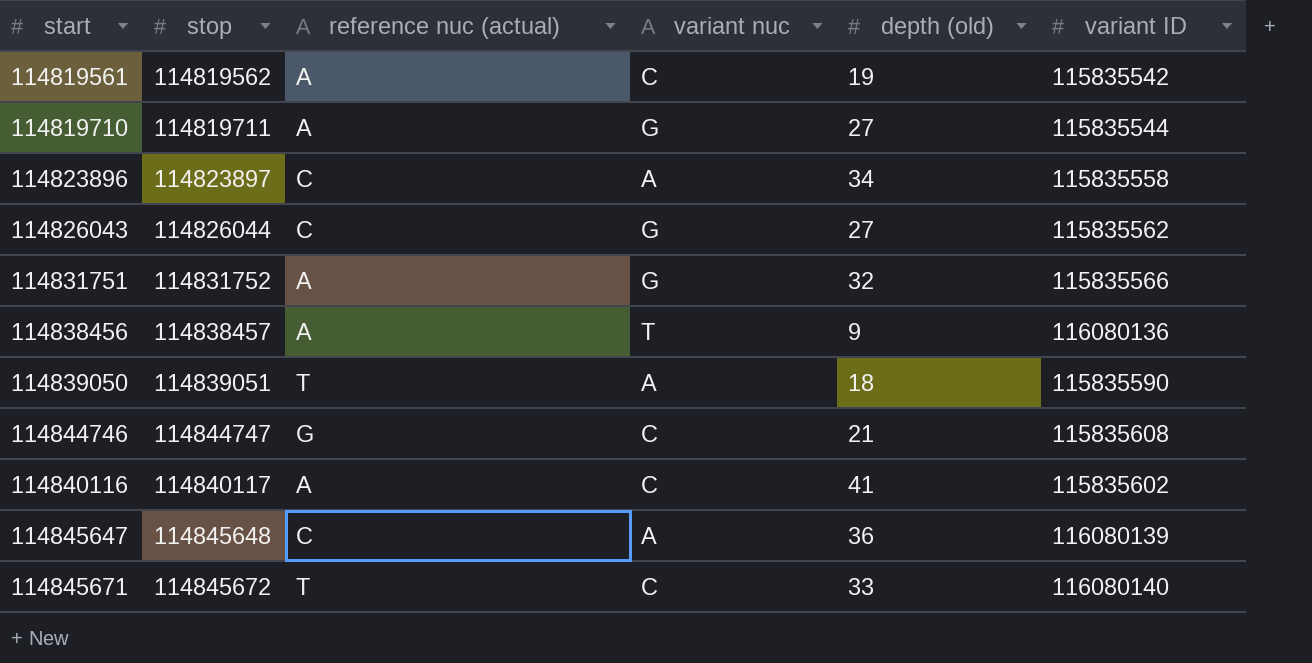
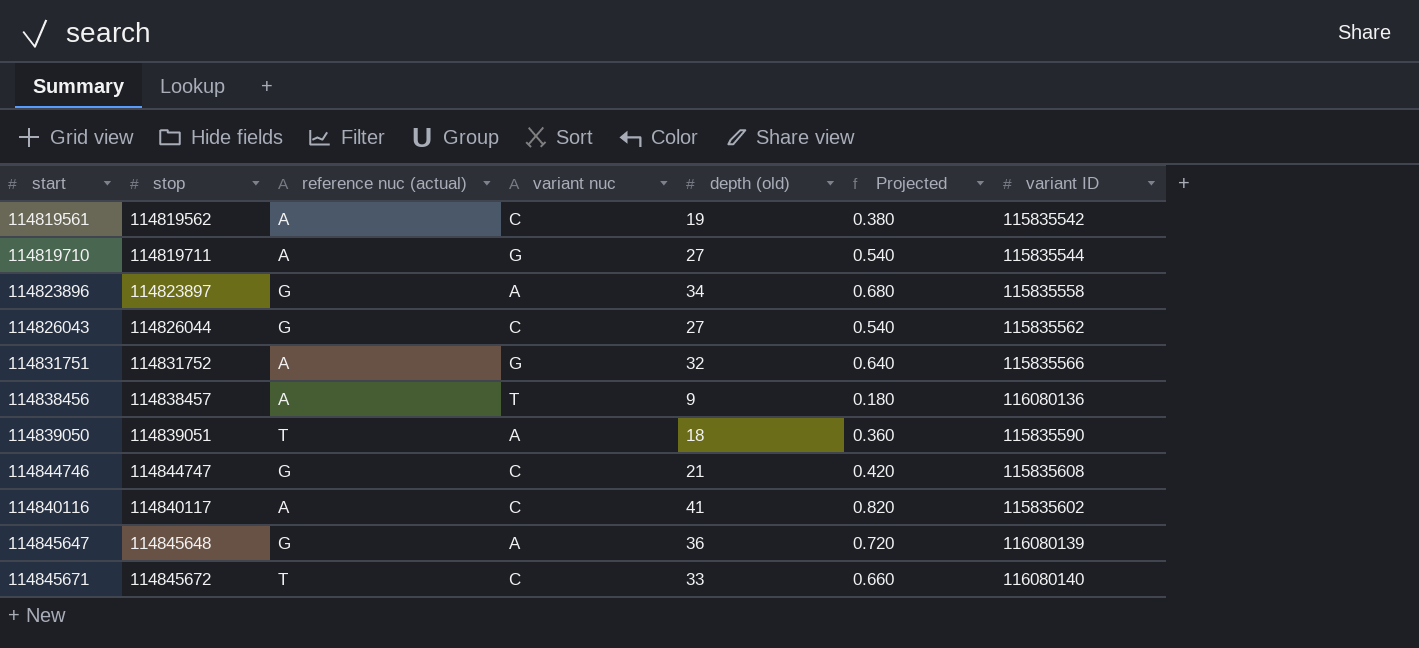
column Projected | formula: none -> [depth (old)] * 0.02
114823896 | reference nuc (actual): C -> G
114826043 | reference nuc (actual): C -> G
114826043 | variant nuc: G -> C
114845647 | reference nuc (actual): C -> G

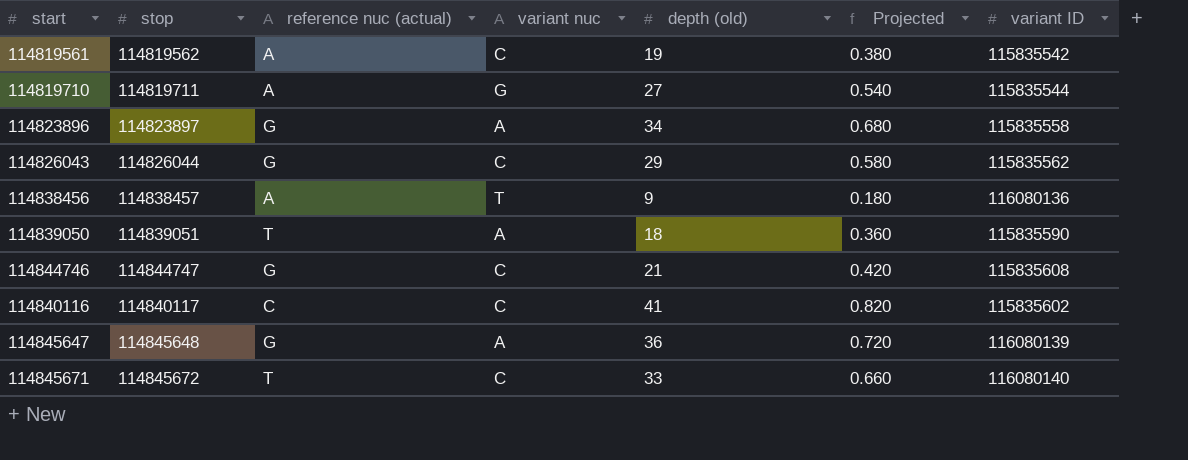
row 114831751: 114831752 | A | G | 32 | 0.640 | 115835566 -> none
114826043 | depth (old): 27 -> 29
114826043 | Projected: 0.540 -> 0.580
114840116 | reference nuc (actual): A -> C

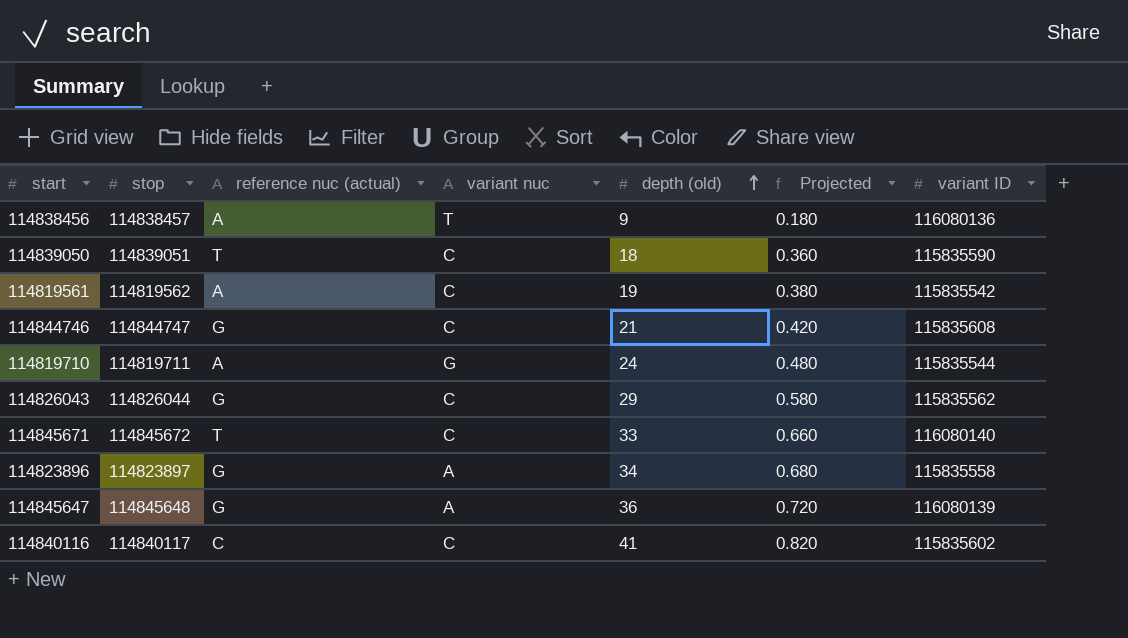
row order: none -> depth (old) ascending
114839050 | variant nuc: A -> C
114819710 | depth (old): 27 -> 24
114819710 | Projected: 0.540 -> 0.480

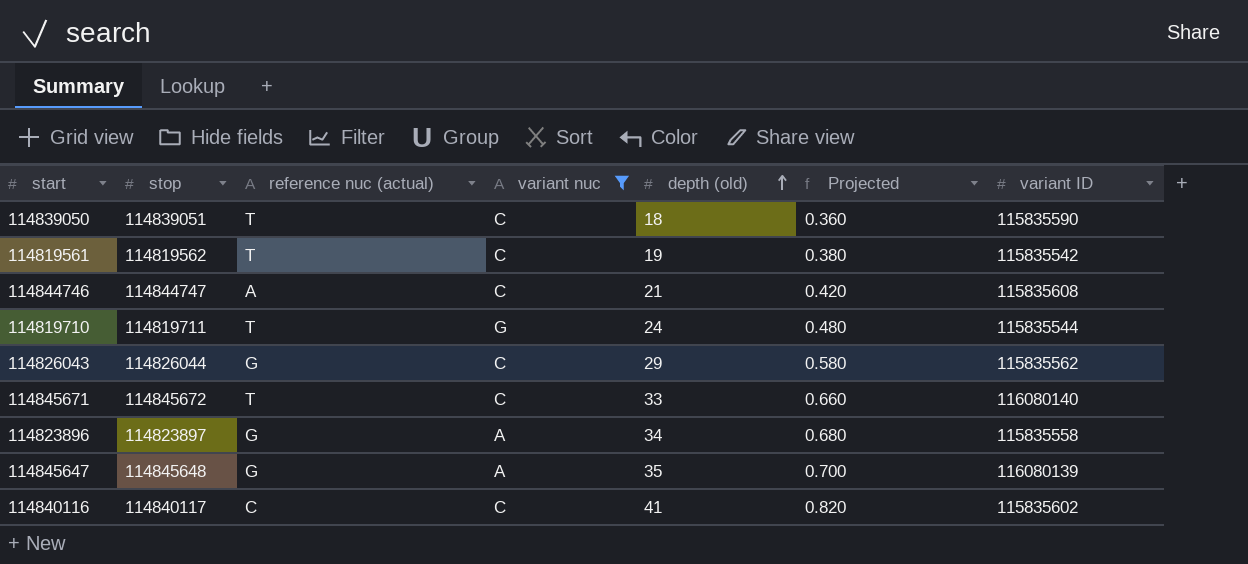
filter: none -> variant nuc != T
114819561 | reference nuc (actual): A -> T
114844746 | reference nuc (actual): G -> A
114819710 | reference nuc (actual): A -> T
114845647 | depth (old): 36 -> 35
114845647 | Projected: 0.720 -> 0.700

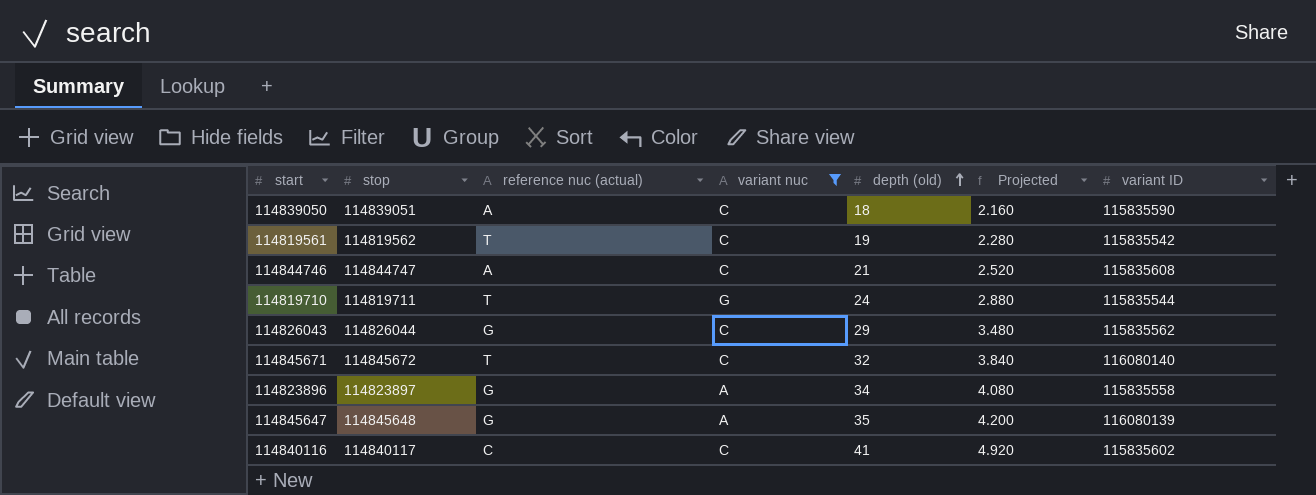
column Projected | formula: [depth (old)] * 0.02 -> [depth (old)] * 0.12
114839050 | reference nuc (actual): T -> A
114845671 | depth (old): 33 -> 32

